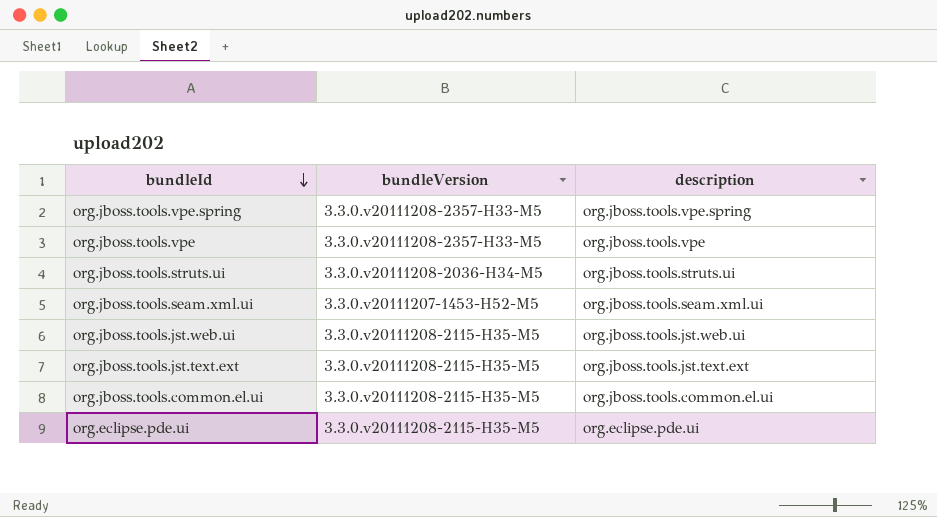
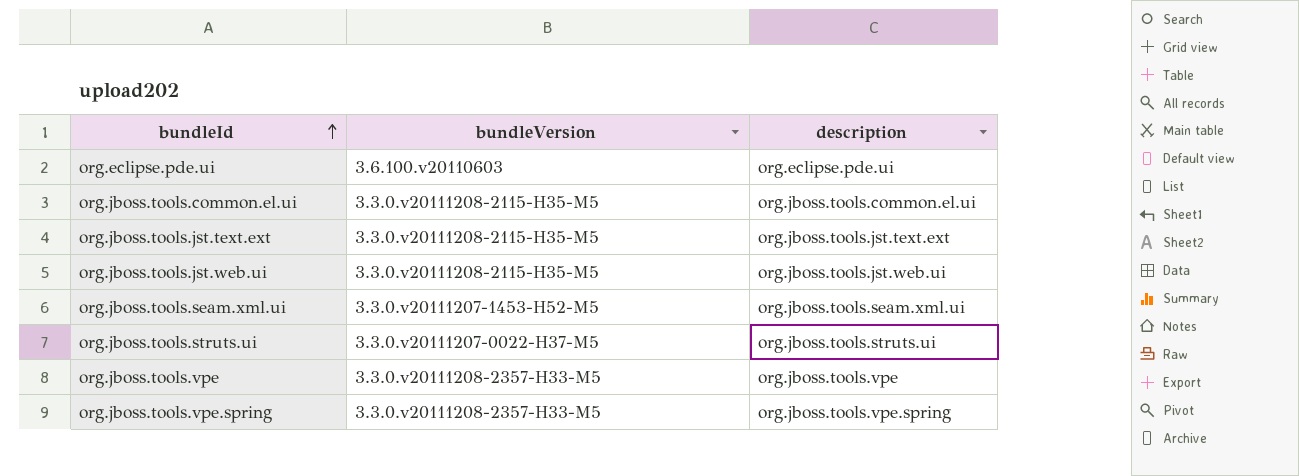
row order: bundleId descending -> bundleId ascending
org.eclipse.pde.ui | bundleVersion: 3.3.0.v20111208-2115-H35-M5 -> 3.6.100.v20110603
org.jboss.tools.struts.ui | bundleVersion: 3.3.0.v20111208-2036-H34-M5 -> 3.3.0.v20111207-0022-H37-M5

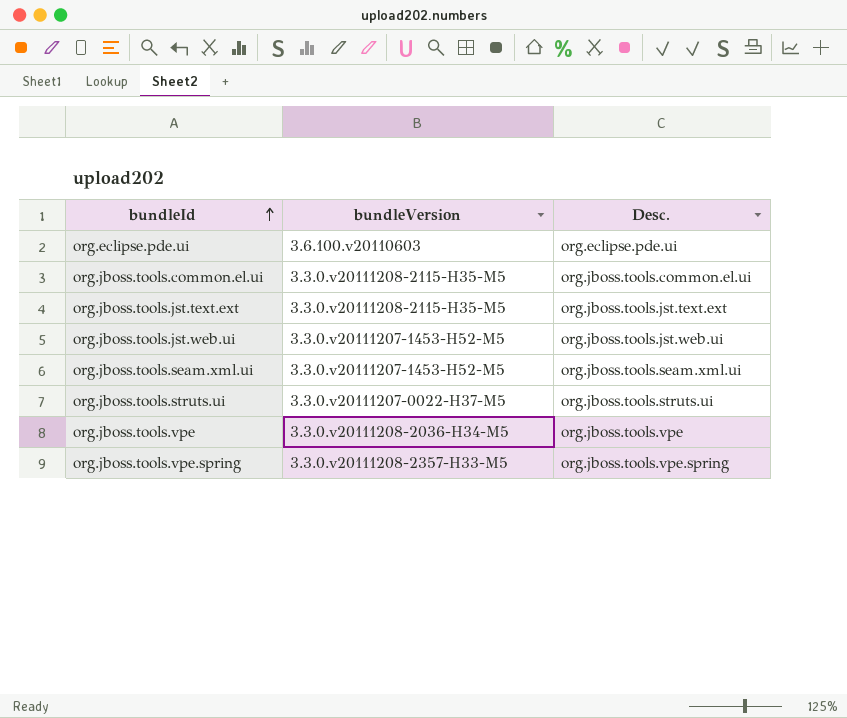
column name: description -> Desc.
org.jboss.tools.jst.web.ui | bundleVersion: 3.3.0.v20111208-2115-H35-M5 -> 3.3.0.v20111207-1453-H52-M5
org.jboss.tools.vpe | bundleVersion: 3.3.0.v20111208-2357-H33-M5 -> 3.3.0.v20111208-2036-H34-M5

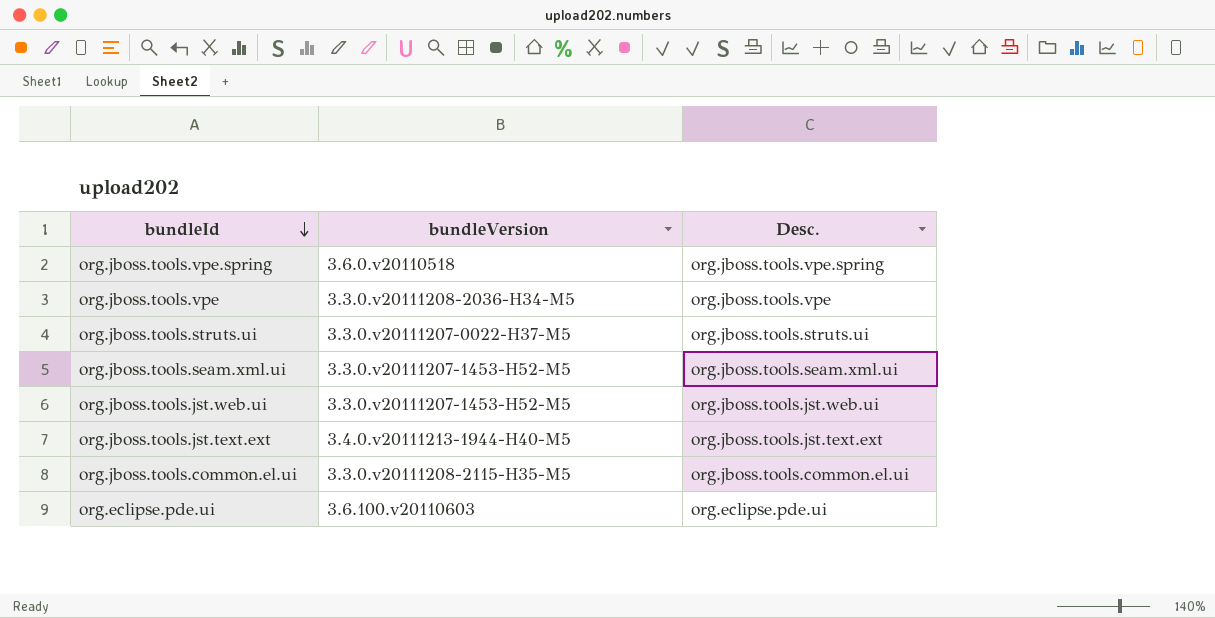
row order: bundleId ascending -> bundleId descending
org.jboss.tools.vpe.spring | bundleVersion: 3.3.0.v20111208-2357-H33-M5 -> 3.6.0.v20110518
org.jboss.tools.jst.text.ext | bundleVersion: 3.3.0.v20111208-2115-H35-M5 -> 3.4.0.v20111213-1944-H40-M5

